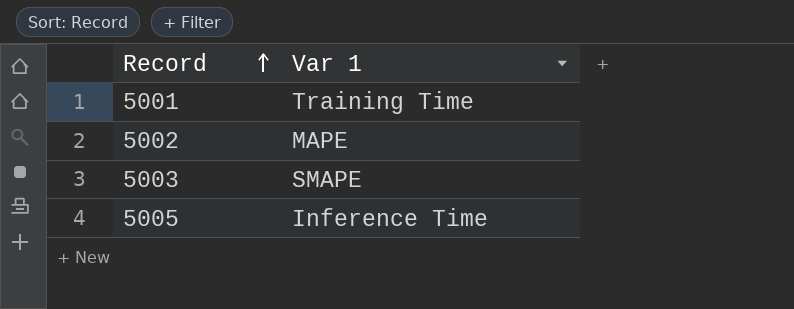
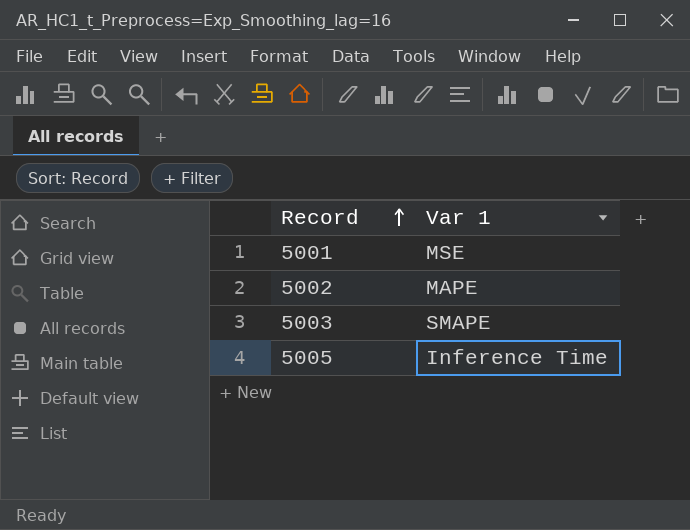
5001 | Var 1: Training Time -> MSE

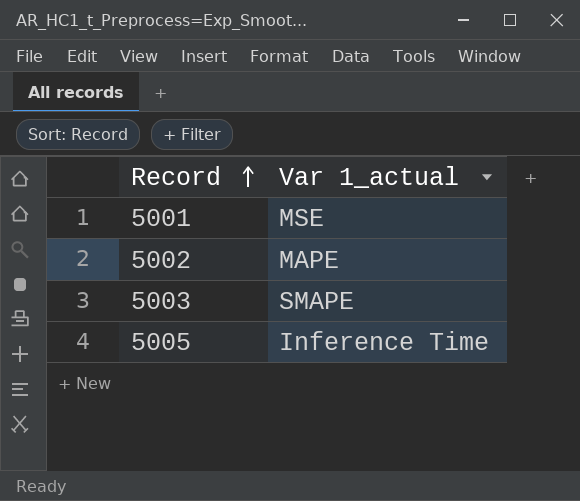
column name: Var 1 -> Var 1_actual

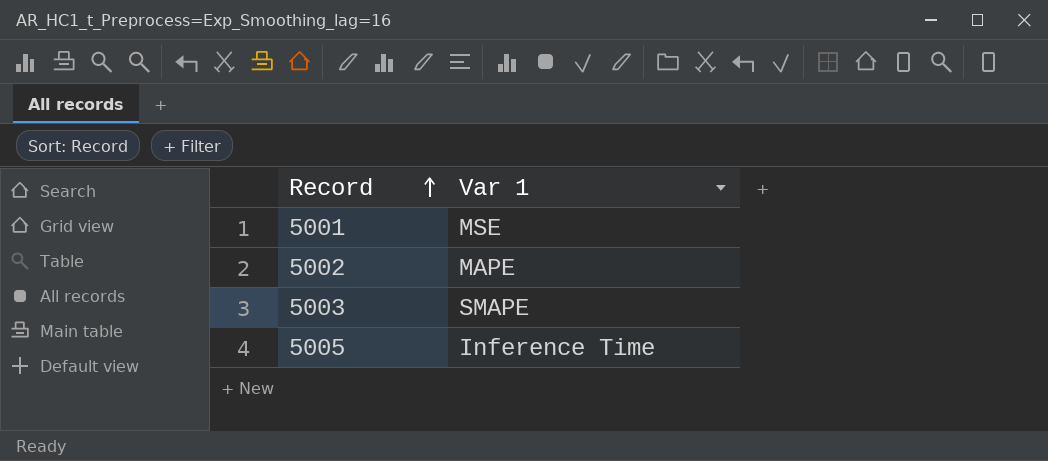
column name: Var 1_actual -> Var 1

